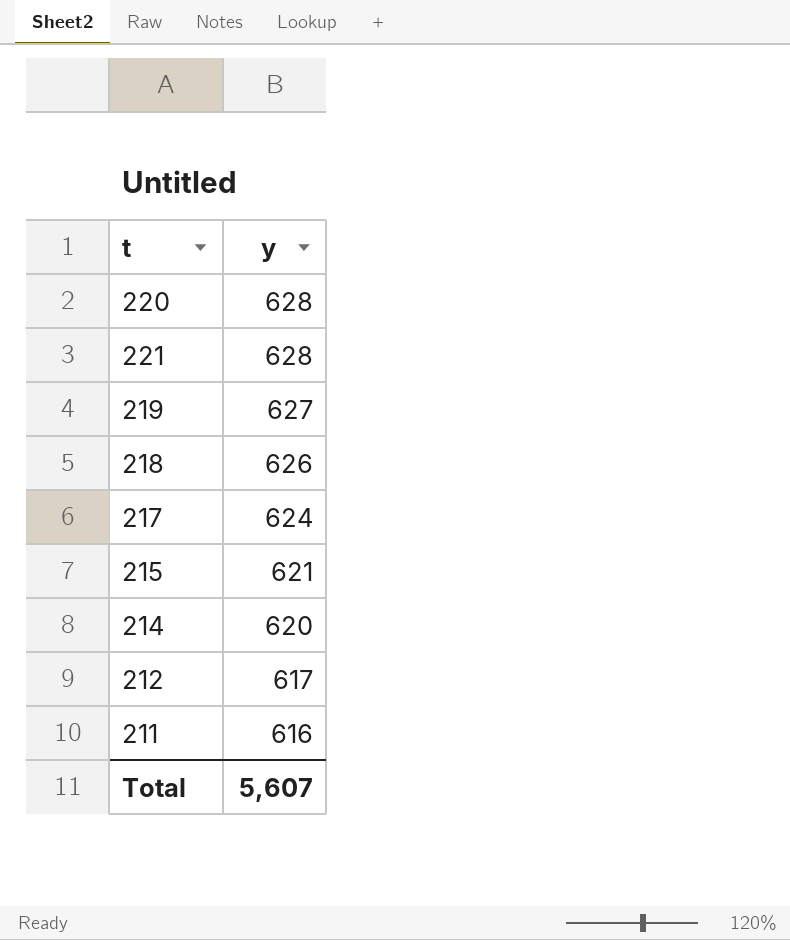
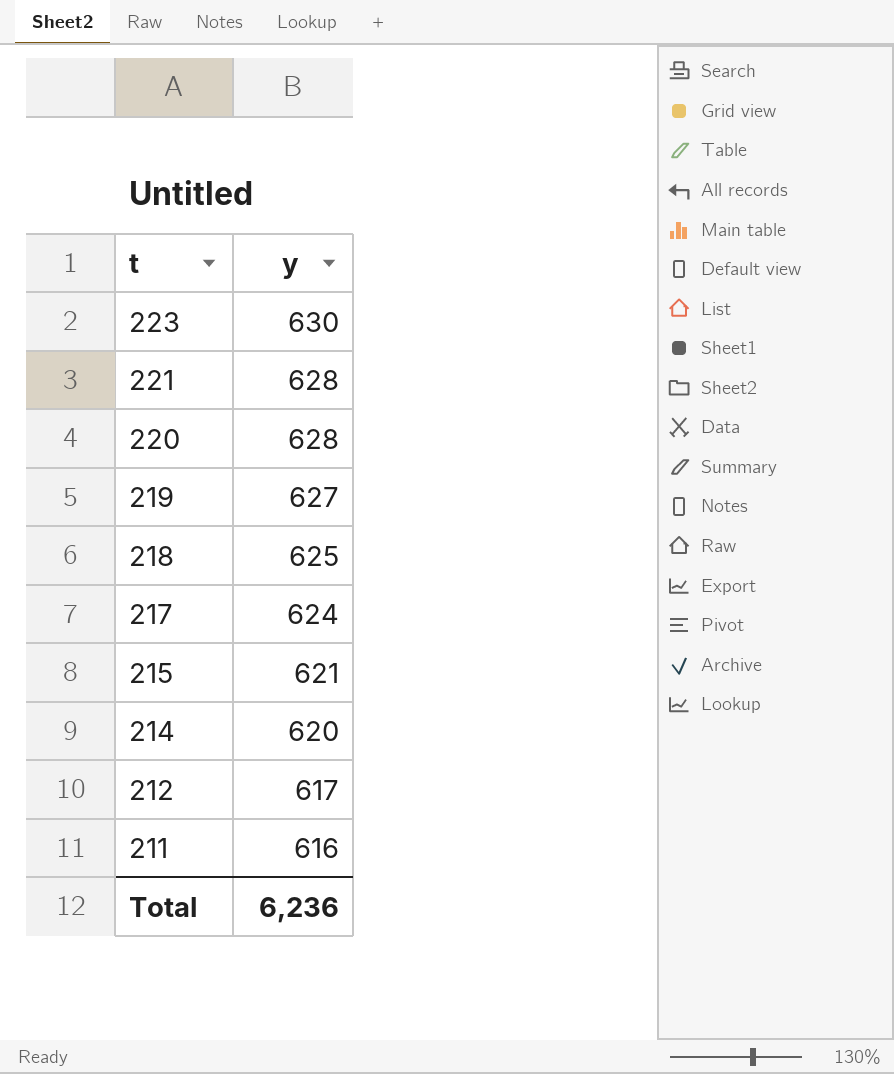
row order: y descending -> t descending
row 223: none -> 630
218 | y: 626 -> 625
Total | y: 5,607 -> 6,236

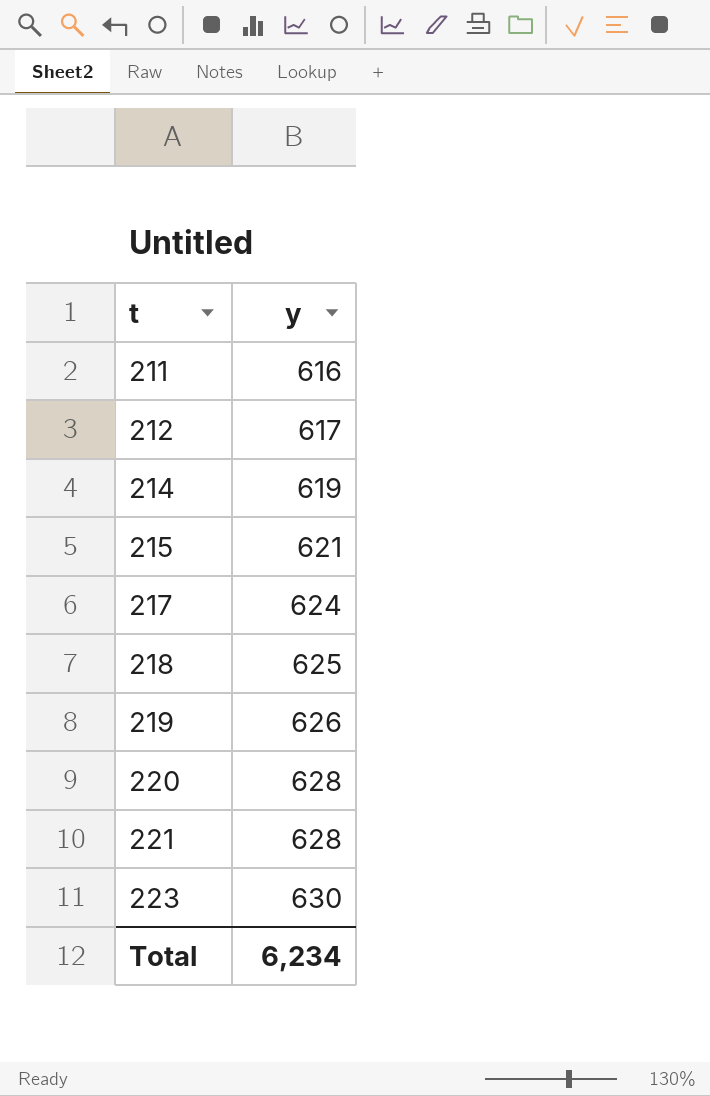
row order: t descending -> t ascending
214 | y: 620 -> 619
219 | y: 627 -> 626
Total | y: 6,236 -> 6,234

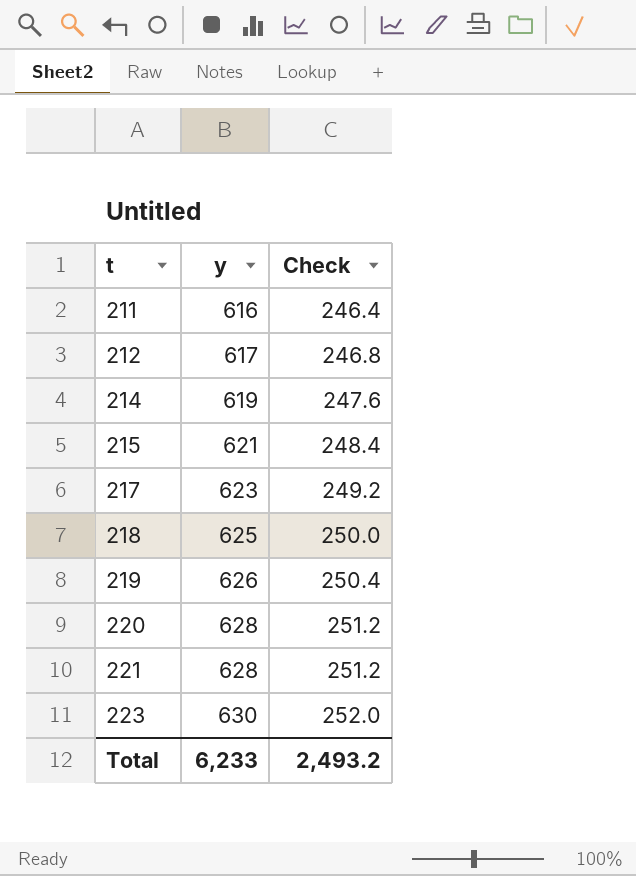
column Check | formula: none -> [y] * 0.4
217 | y: 624 -> 623
Total | y: 6,234 -> 6,233

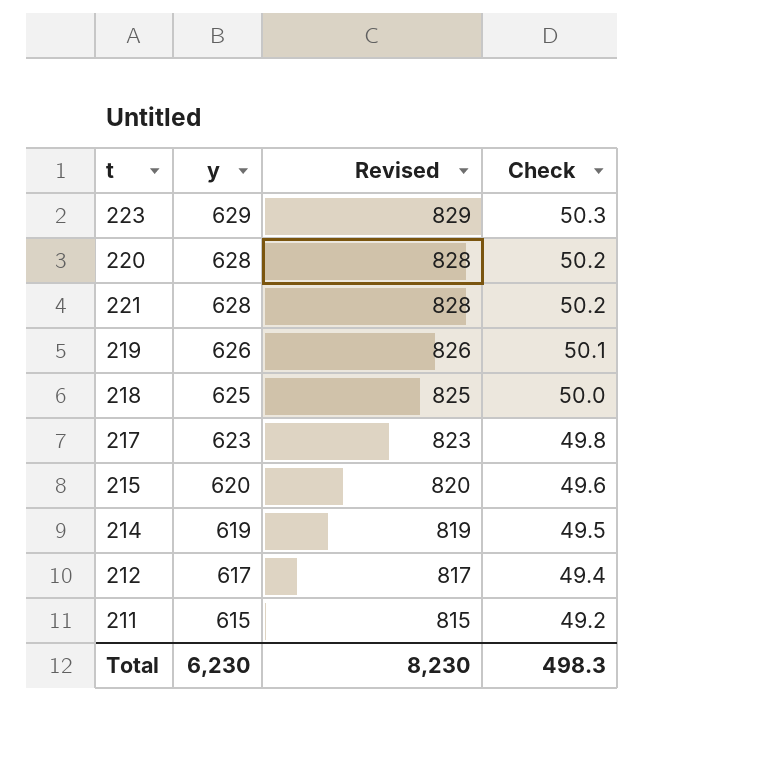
row order: t ascending -> y descending
column Revised | formula: none -> [y] + 200
column Check | formula: [y] * 0.4 -> [y] * 0.08
223 | y: 630 -> 629
215 | y: 621 -> 620
211 | y: 616 -> 615
Total | y: 6,233 -> 6,230
Total | Check: 2,493.2 -> 498.3

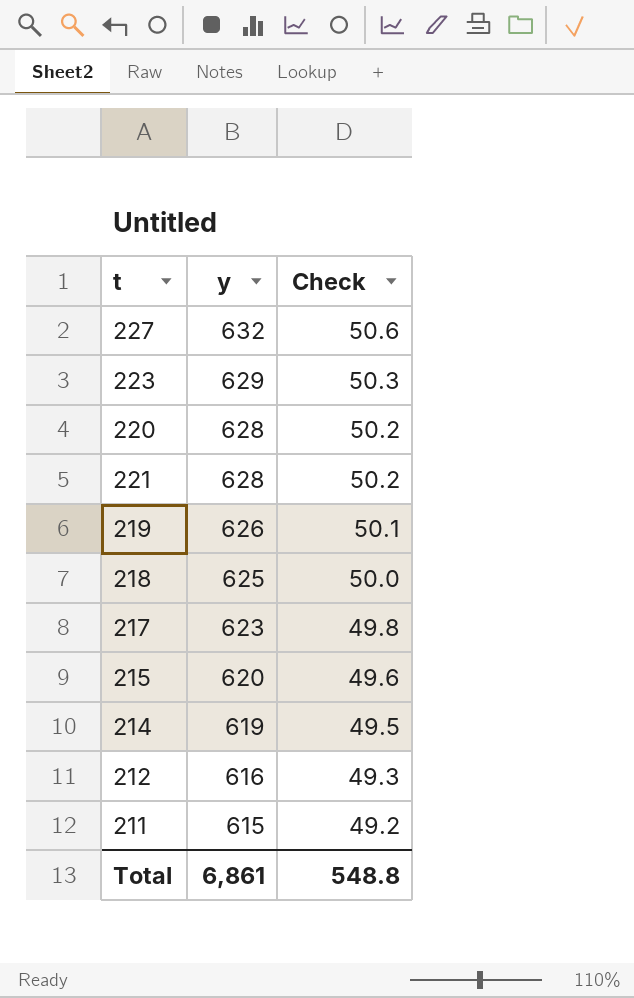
column Revised | formula: [y] + 200 -> none
row 227: none -> 632 | 50.6
212 | y: 617 -> 616
212 | Check: 49.4 -> 49.3
Total | y: 6,230 -> 6,861
Total | Check: 498.3 -> 548.8

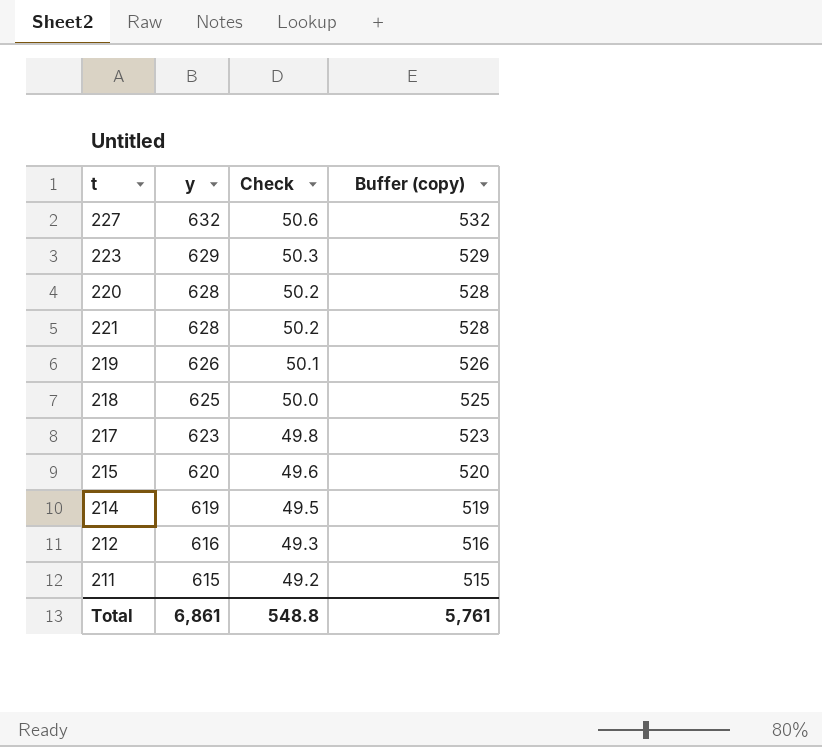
column Buffer (copy) | formula: none -> [y] - 100

